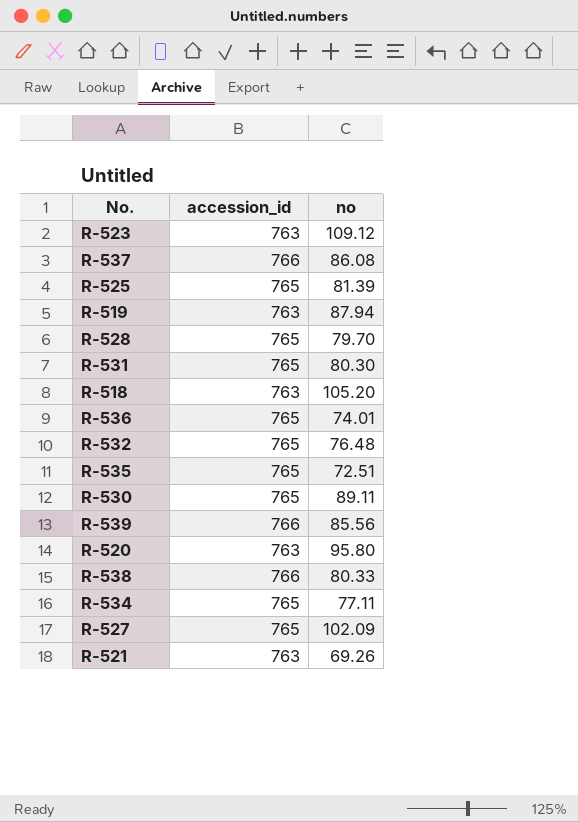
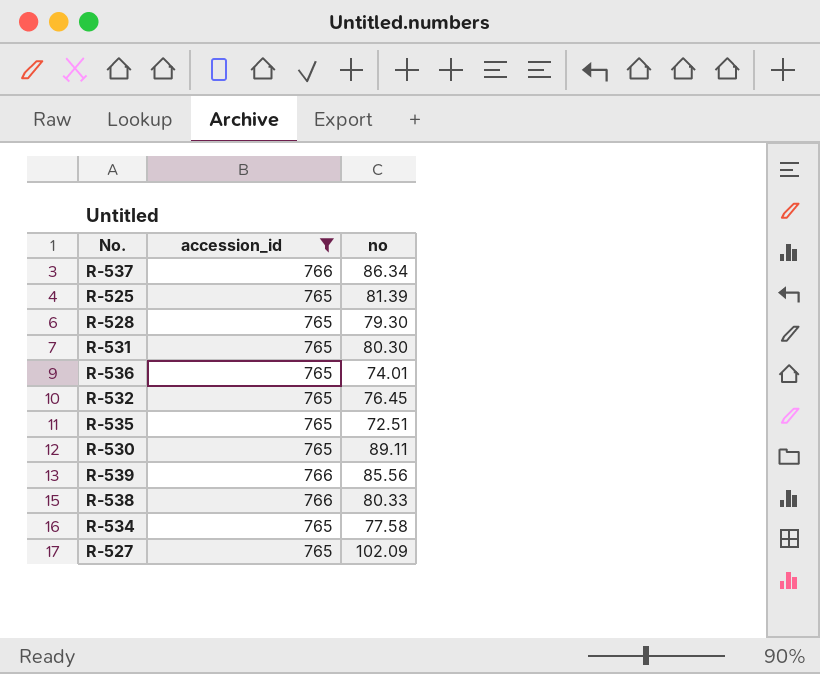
filter: none -> accession_id != 763
R-537 | no: 86.08 -> 86.34
R-528 | no: 79.70 -> 79.30
R-532 | no: 76.48 -> 76.45
R-534 | no: 77.11 -> 77.58

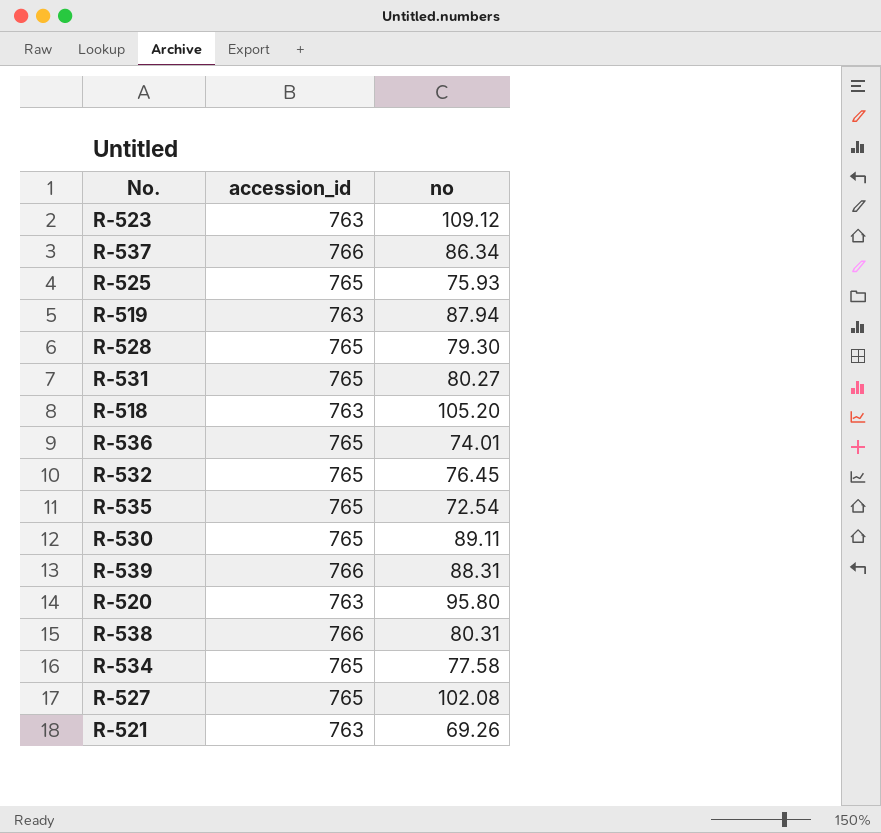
filter: accession_id != 763 -> none
R-525 | no: 81.39 -> 75.93
R-531 | no: 80.30 -> 80.27
R-535 | no: 72.51 -> 72.54
R-539 | no: 85.56 -> 88.31
R-538 | no: 80.33 -> 80.31
R-527 | no: 102.09 -> 102.08

